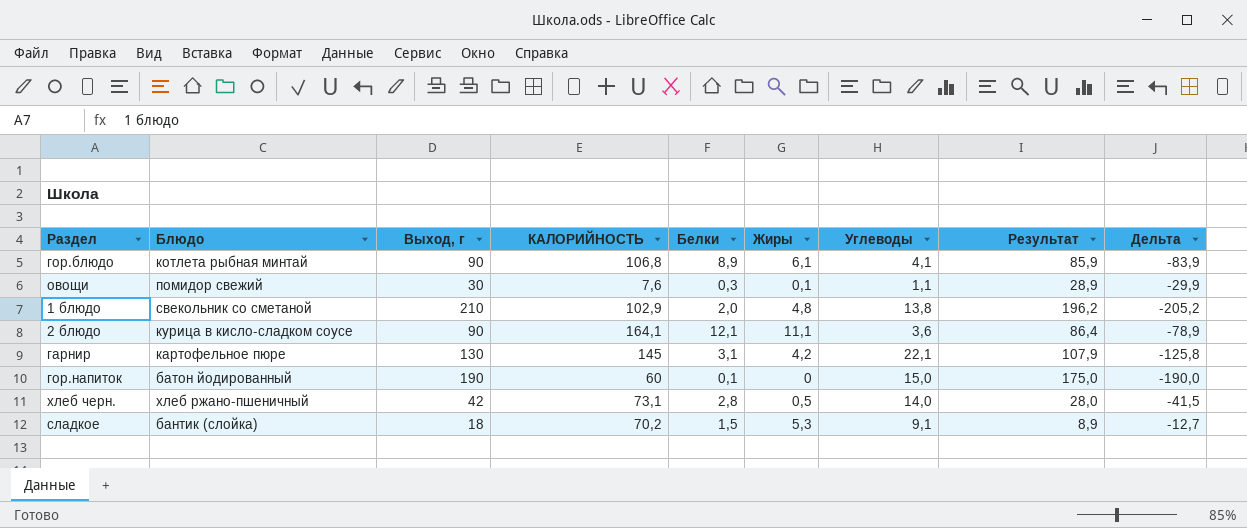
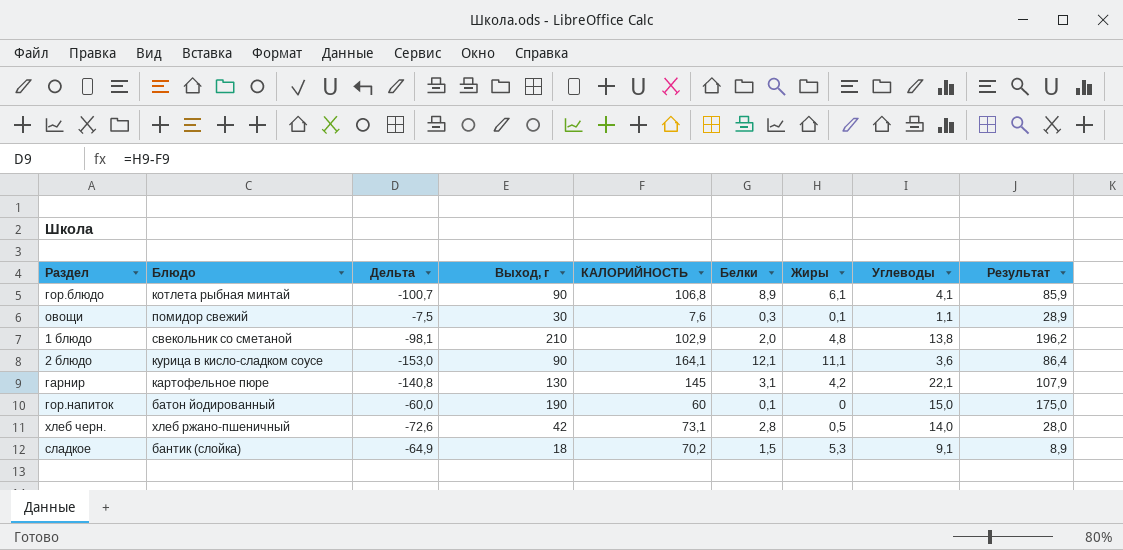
column Дельта | formula: [Жиры] - [Выход, г] -> [Жиры] - [КАЛОРИЙНОСТЬ]
column Дельта | position: 9 -> 3

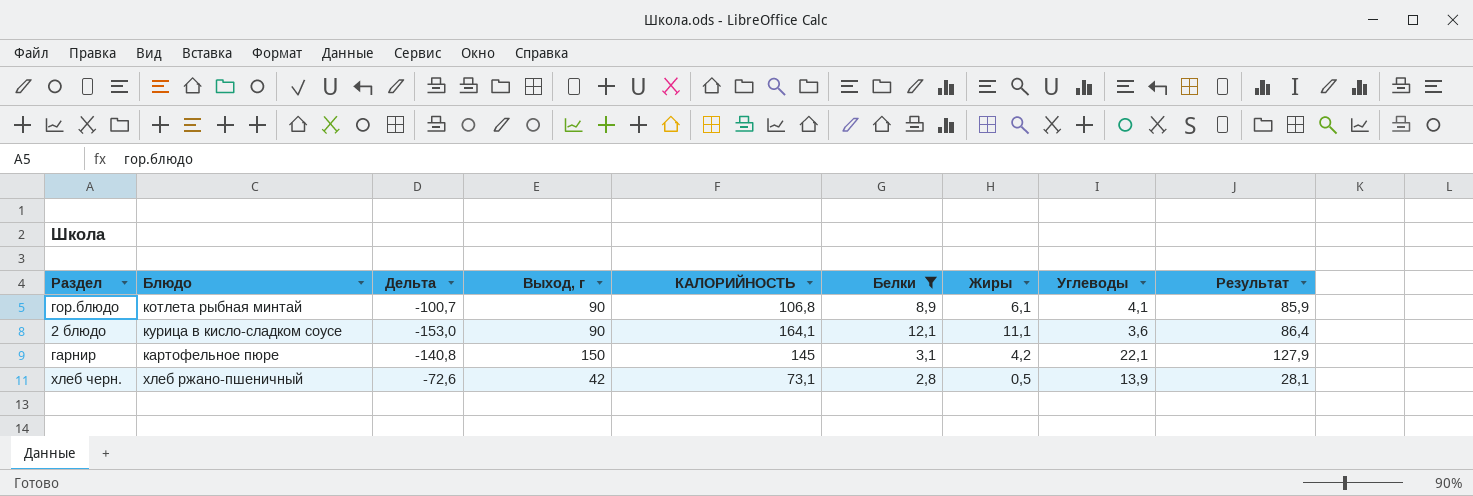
filter: none -> Белки >= 2,8
гарнир | Выход, г: 130 -> 150
гарнир | Результат: 107,9 -> 127,9
хлеб черн. | Углеводы: 14,0 -> 13,9
хлеб черн. | Результат: 28,0 -> 28,1

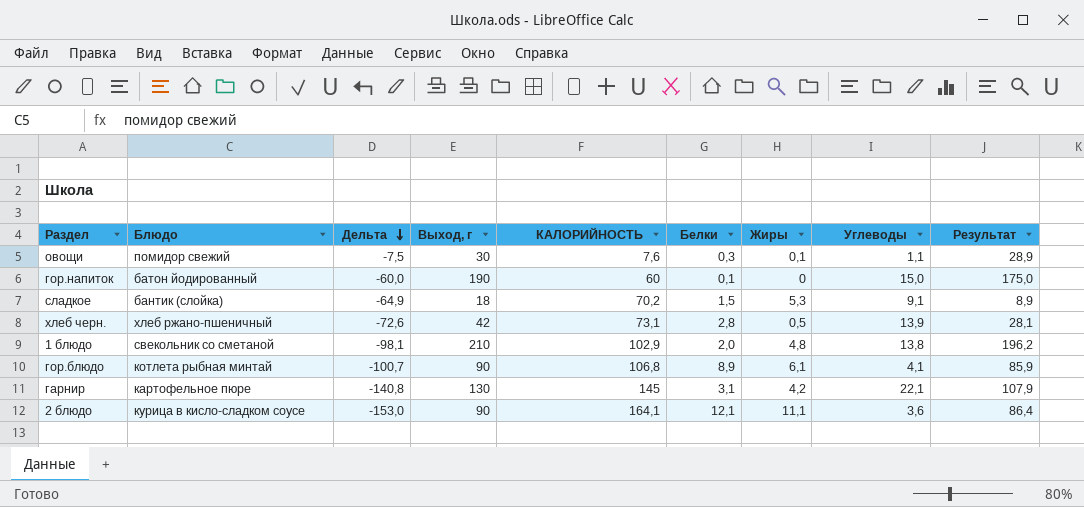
filter: Белки >= 2,8 -> none
row order: none -> Дельта descending
гарнир | Выход, г: 150 -> 130
гарнир | Результат: 127,9 -> 107,9

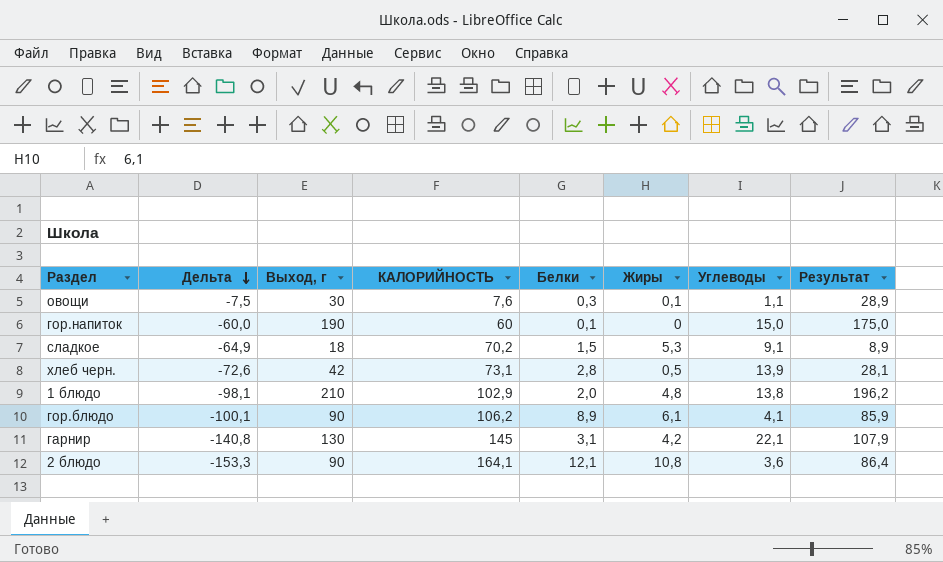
column Блюдо | position: 2 -> none
гор.блюдо | Дельта: -100,7 -> -100,1
гор.блюдо | КАЛОРИЙНОСТЬ: 106,8 -> 106,2
2 блюдо | Дельта: -153,0 -> -153,3
2 блюдо | Жиры: 11,1 -> 10,8

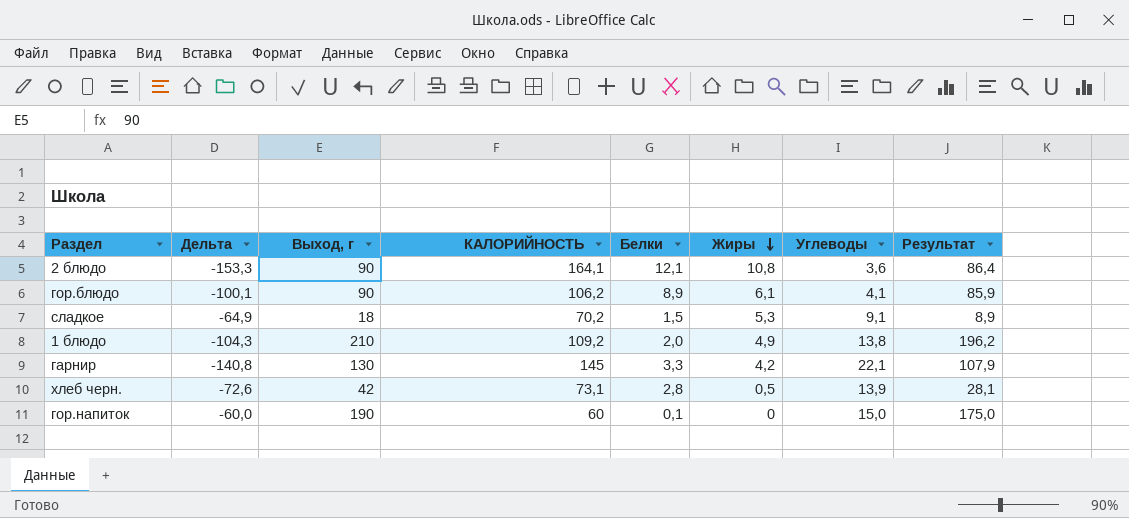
row order: Дельта descending -> Жиры descending
row овощи: -7,5 | 30 | 7,6 | 0,3 | 0,1 | 1,1 | 28,9 -> none
1 блюдо | Дельта: -98,1 -> -104,3
1 блюдо | КАЛОРИЙНОСТЬ: 102,9 -> 109,2
1 блюдо | Жиры: 4,8 -> 4,9
гарнир | Белки: 3,1 -> 3,3

